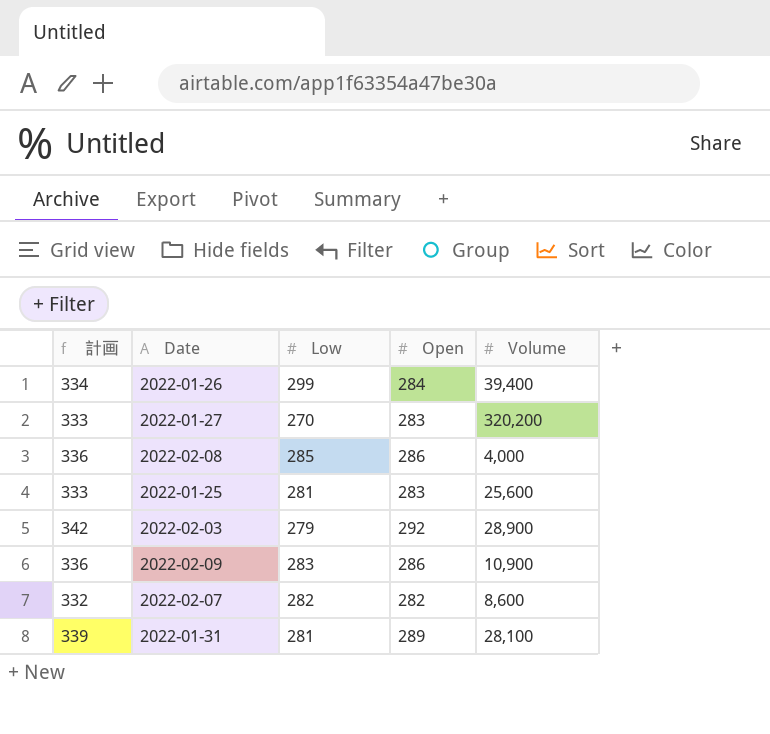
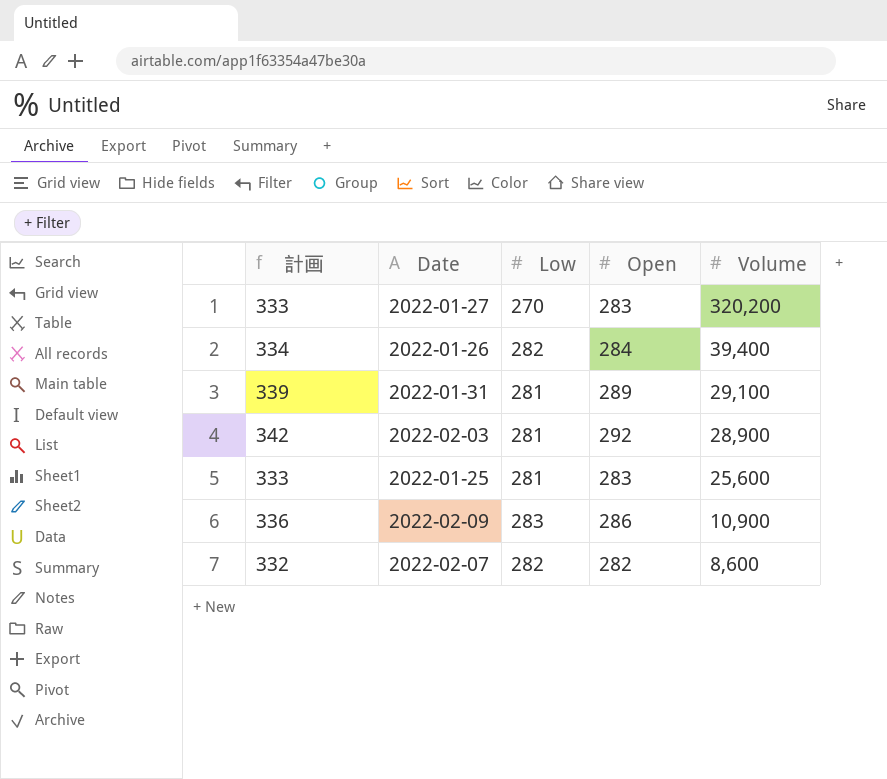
row order: none -> Volume descending
row 2022-02-08: 336 | 285 | 286 | 4,000 -> none
2022-01-26 | Low: 299 -> 282
2022-01-31 | Volume: 28,100 -> 29,100
2022-02-03 | Low: 279 -> 281

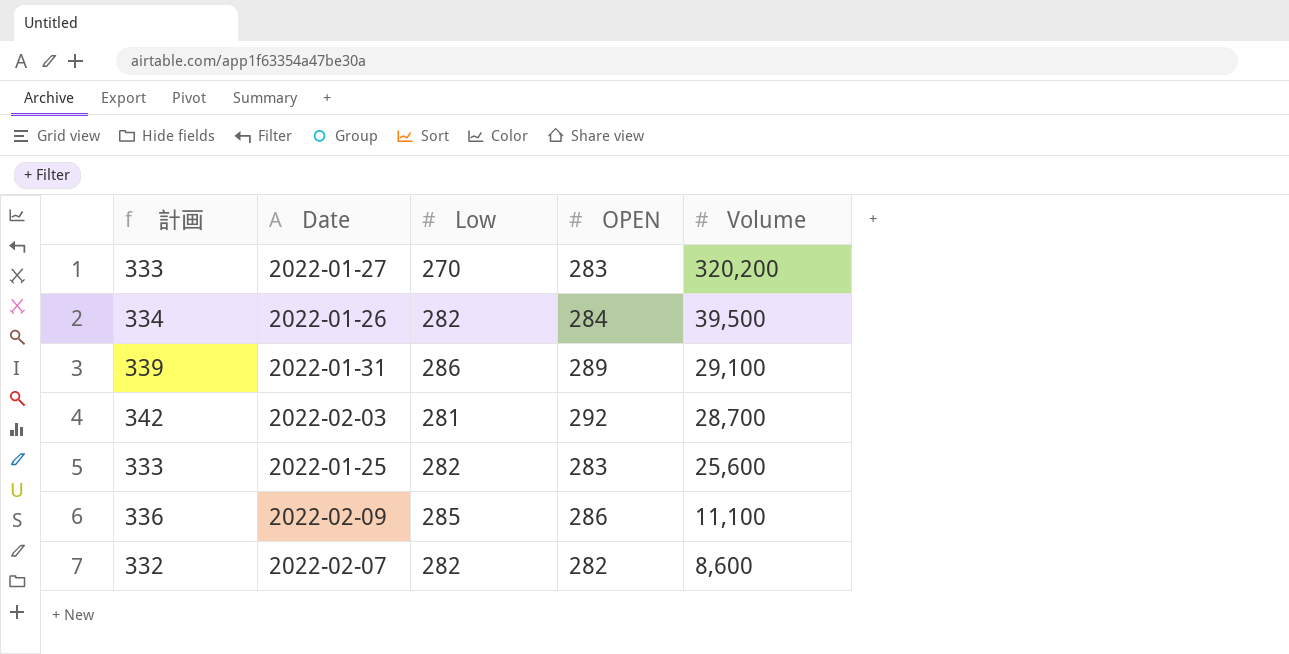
column name: Open -> OPEN
2022-01-26 | Volume: 39,400 -> 39,500
2022-01-31 | Low: 281 -> 286
2022-02-03 | Volume: 28,900 -> 28,700
2022-01-25 | Low: 281 -> 282
2022-02-09 | Low: 283 -> 285
2022-02-09 | Volume: 10,900 -> 11,100

